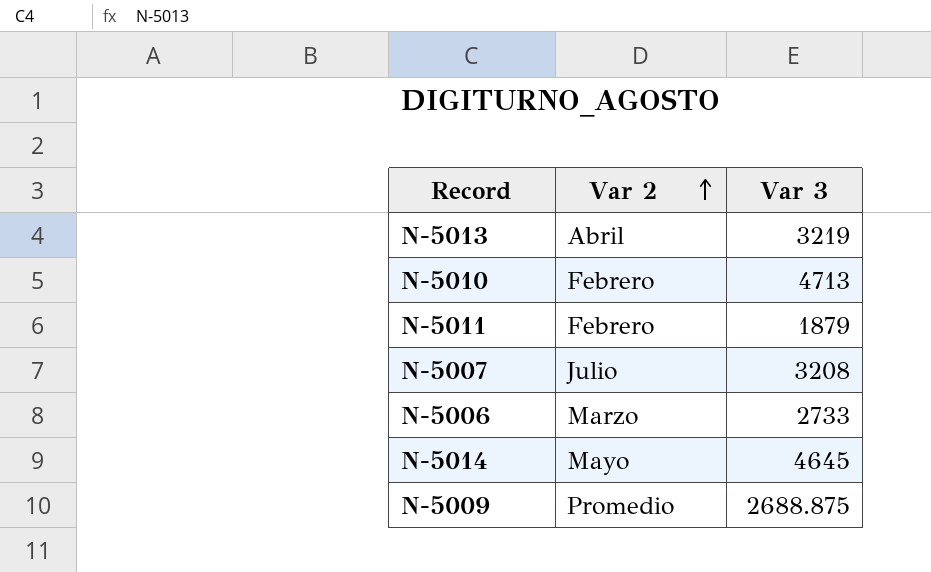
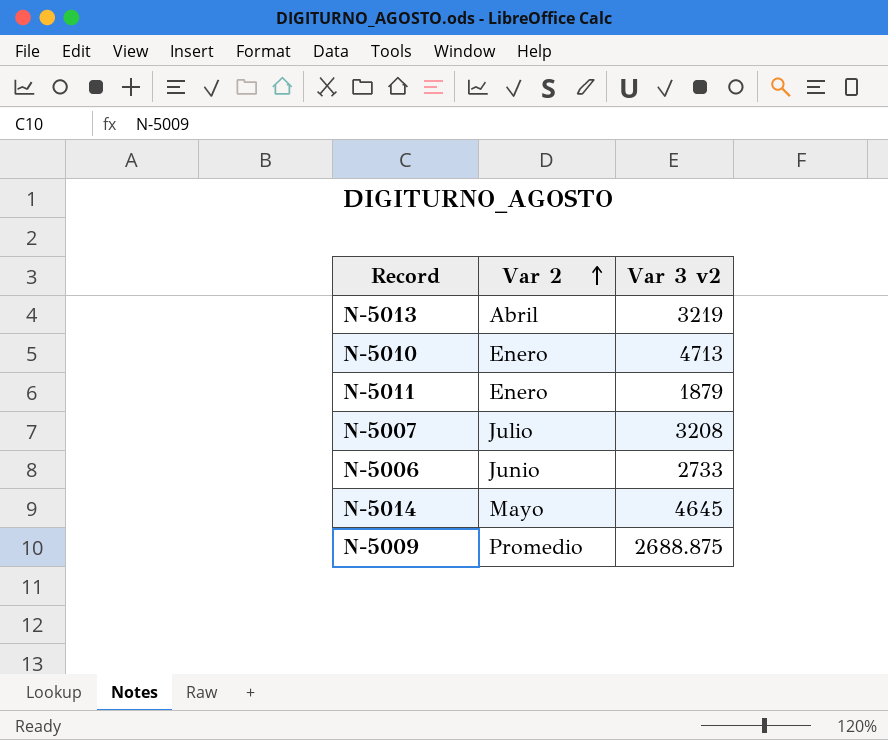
column name: Var 3 -> Var 3 v2
N-5010 | Var 2: Febrero -> Enero
N-5011 | Var 2: Febrero -> Enero
N-5006 | Var 2: Marzo -> Junio

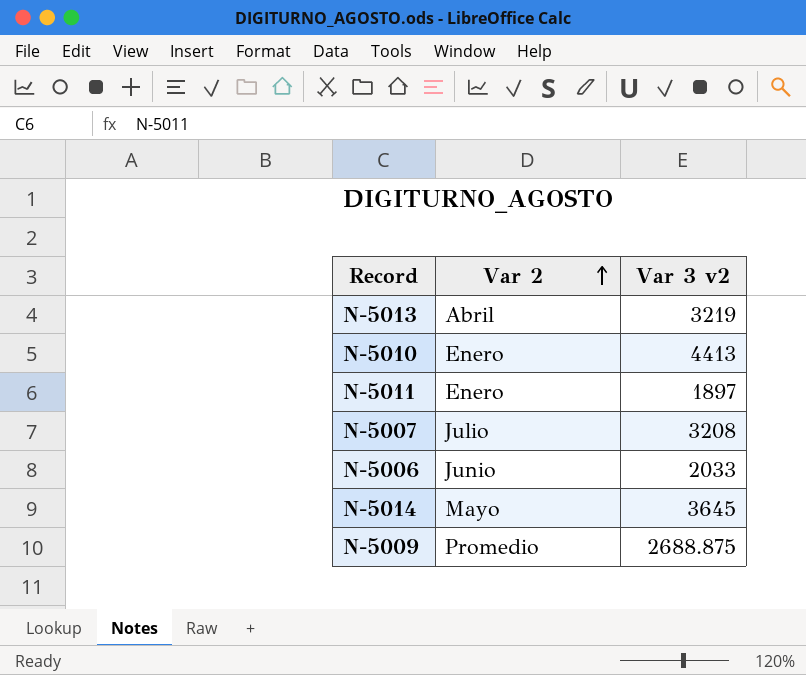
N-5010 | Var 3 v2: 4713 -> 4413
N-5011 | Var 3 v2: 1879 -> 1897
N-5006 | Var 3 v2: 2733 -> 2033
N-5014 | Var 3 v2: 4645 -> 3645

